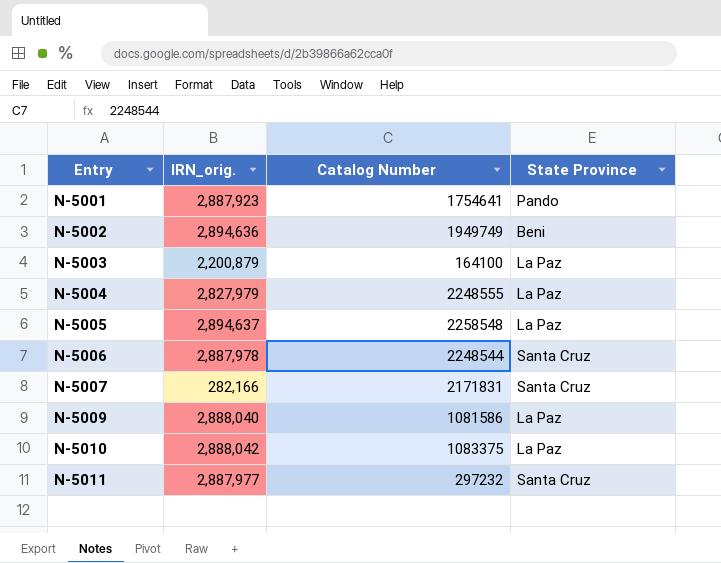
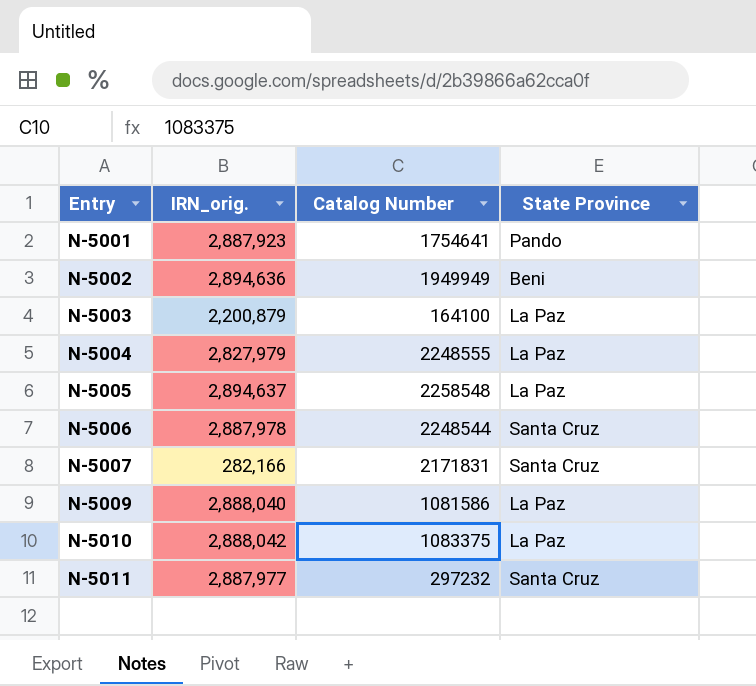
N-5002 | Catalog Number: 1949749 -> 1949949

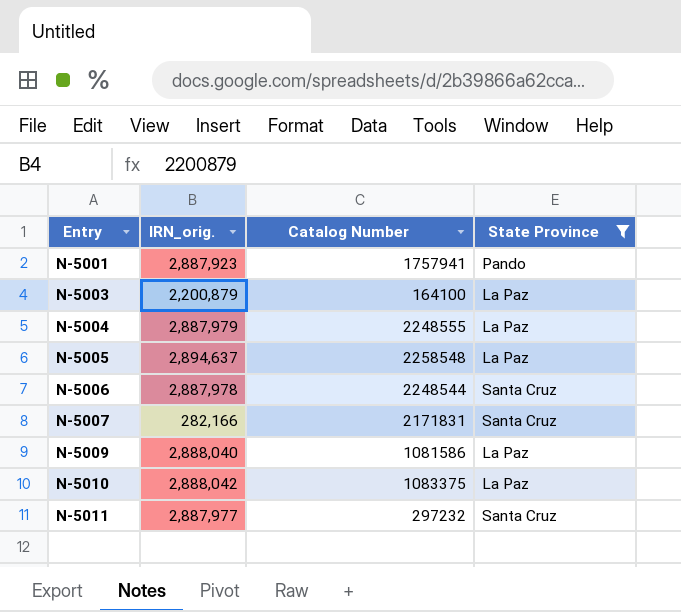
filter: none -> State Province != Beni
N-5001 | Catalog Number: 1754641 -> 1757941
N-5004 | IRN_orig.: 2,827,979 -> 2,887,979

